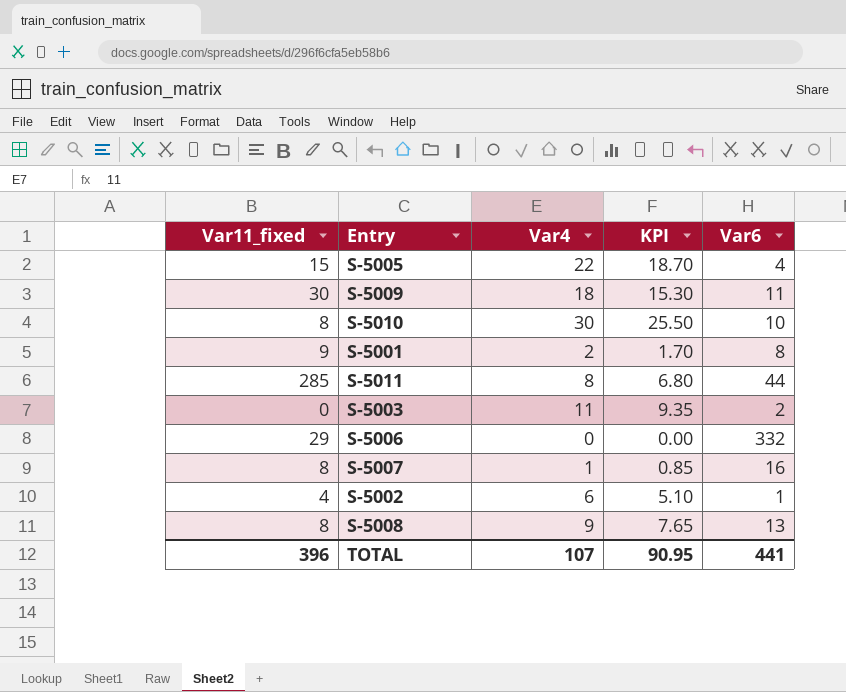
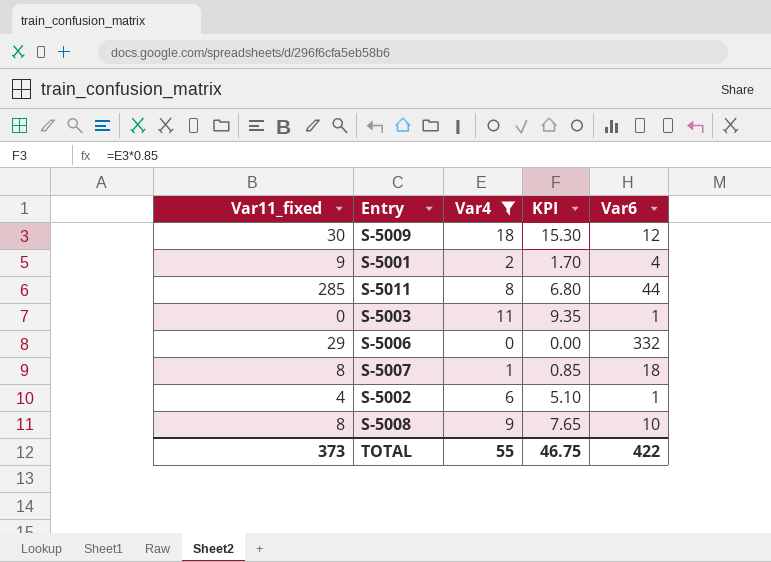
filter: none -> Var4 <= 18
S-5009 | Var6: 11 -> 12
S-5001 | Var6: 8 -> 4
S-5003 | Var6: 2 -> 1
S-5007 | Var6: 16 -> 18
S-5008 | Var6: 13 -> 10
TOTAL | Var11_fixed: 396 -> 373
TOTAL | Var4: 107 -> 55
TOTAL | KPI: 90.95 -> 46.75
TOTAL | Var6: 441 -> 422

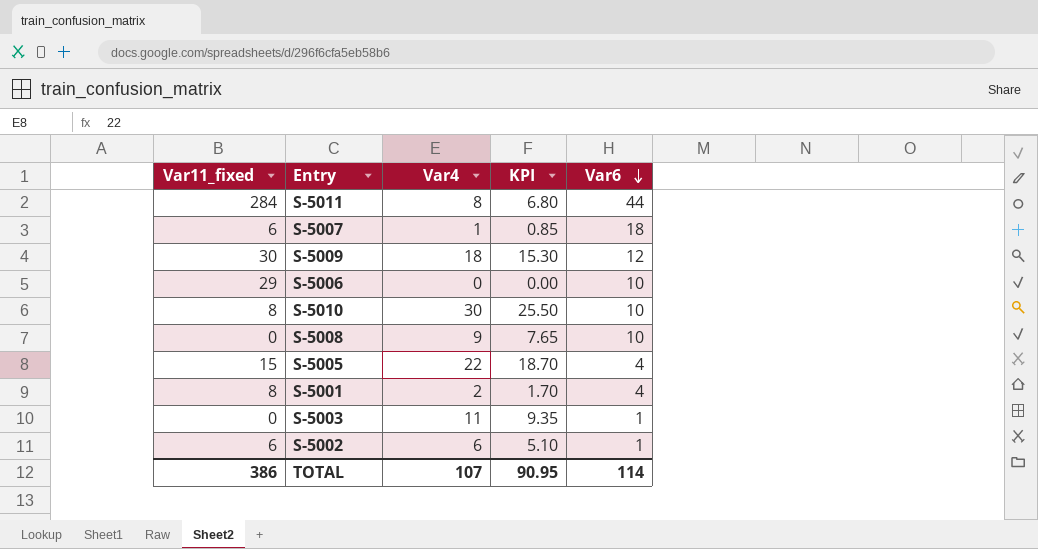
filter: Var4 <= 18 -> none
row order: none -> Var6 descending
S-5011 | Var11_fixed: 285 -> 284
S-5007 | Var11_fixed: 8 -> 6
S-5006 | Var6: 332 -> 10
S-5008 | Var11_fixed: 8 -> 0
S-5001 | Var11_fixed: 9 -> 8
S-5002 | Var11_fixed: 4 -> 6
TOTAL | Var11_fixed: 373 -> 386
TOTAL | Var4: 55 -> 107
TOTAL | KPI: 46.75 -> 90.95
TOTAL | Var6: 422 -> 114

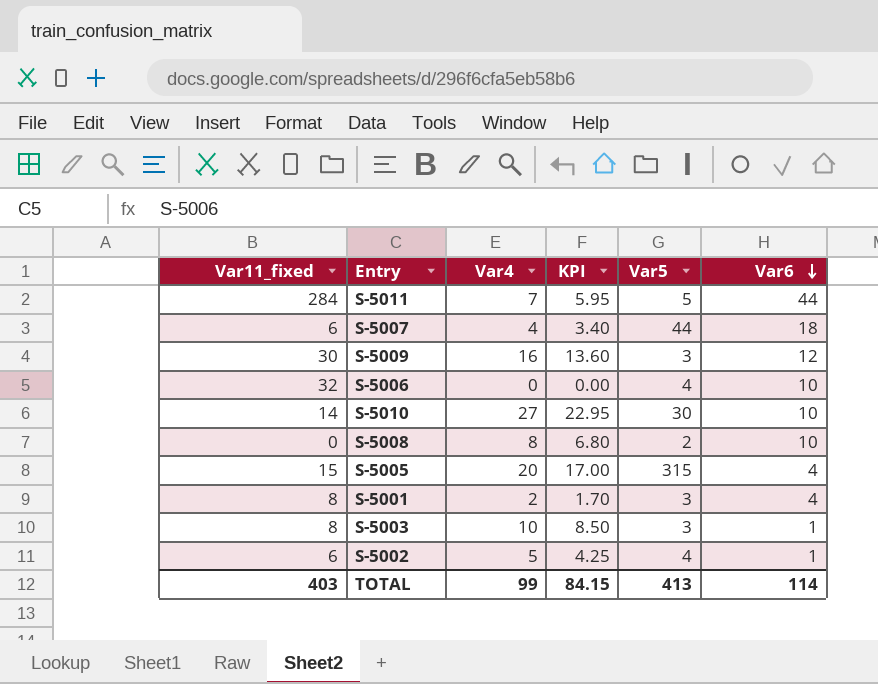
column Var5 | position: none -> 5
S-5011 | Var4: 8 -> 7
S-5011 | KPI: 6.80 -> 5.95
S-5007 | Var4: 1 -> 4
S-5007 | KPI: 0.85 -> 3.40
S-5009 | Var4: 18 -> 16
S-5009 | KPI: 15.30 -> 13.60
S-5006 | Var11_fixed: 29 -> 32
S-5010 | Var11_fixed: 8 -> 14
S-5010 | Var4: 30 -> 27
S-5010 | KPI: 25.50 -> 22.95
S-5008 | Var4: 9 -> 8
S-5008 | KPI: 7.65 -> 6.80
S-5005 | Var4: 22 -> 20
S-5005 | KPI: 18.70 -> 17.00
S-5003 | Var11_fixed: 0 -> 8
S-5003 | Var4: 11 -> 10
S-5003 | KPI: 9.35 -> 8.50
S-5002 | Var4: 6 -> 5
S-5002 | KPI: 5.10 -> 4.25
TOTAL | Var11_fixed: 386 -> 403
TOTAL | Var4: 107 -> 99
TOTAL | KPI: 90.95 -> 84.15

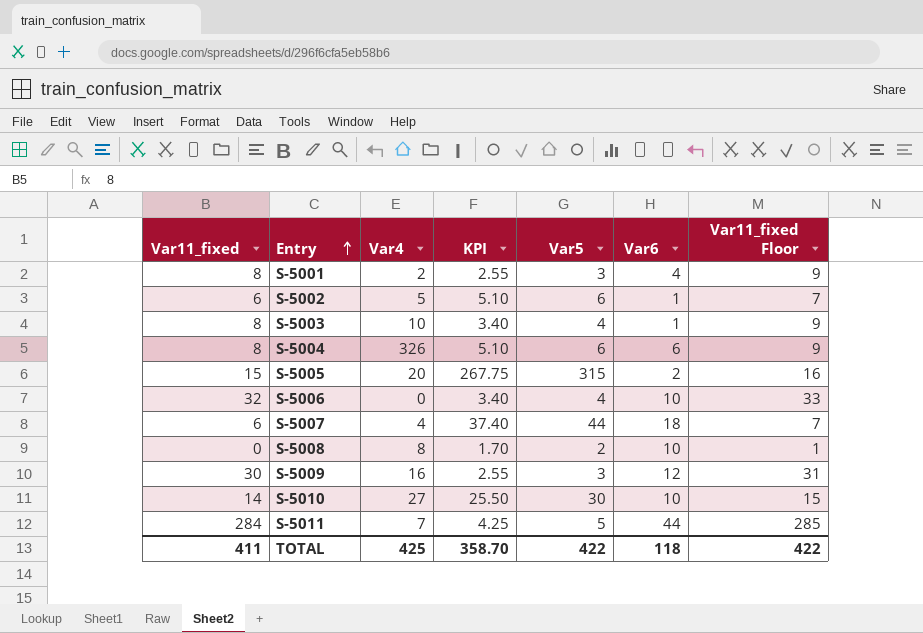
row order: Var6 descending -> Entry ascending
column KPI | formula: [Var4] * 0.85 -> [Var5] * 0.85
column Var11_fixed Floor | formula: none -> [Var11_fixed] + 1
S-5002 | Var5: 4 -> 6
S-5003 | Var5: 3 -> 4
row S-5004: none -> 8 | 326 | 5.10 | 6 | 6 | 9
S-5005 | Var6: 4 -> 2
TOTAL | Var11_fixed: 403 -> 411
TOTAL | Var4: 99 -> 425
TOTAL | KPI: 84.15 -> 358.70
TOTAL | Var5: 413 -> 422
TOTAL | Var6: 114 -> 118

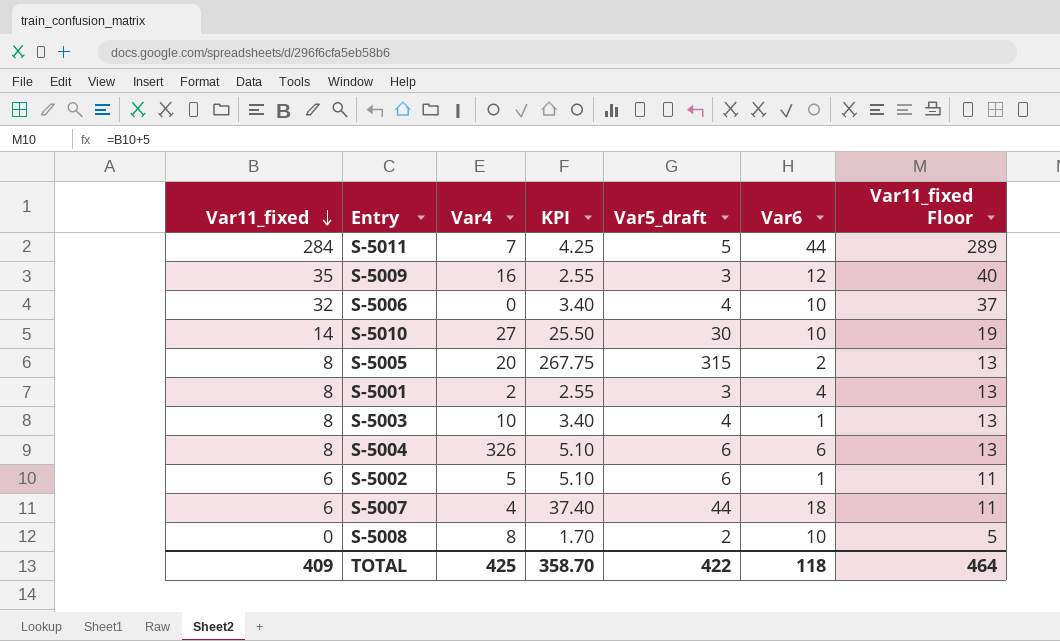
row order: Entry ascending -> Var11_fixed descending
column name: Var5 -> Var5_draft
column Var11_fixed Floor | formula: [Var11_fixed] + 1 -> [Var11_fixed] + 5
S-5009 | Var11_fixed: 30 -> 35
S-5005 | Var11_fixed: 15 -> 8
TOTAL | Var11_fixed: 411 -> 409
TOTAL | Var11_fixed Floor: 422 -> 464

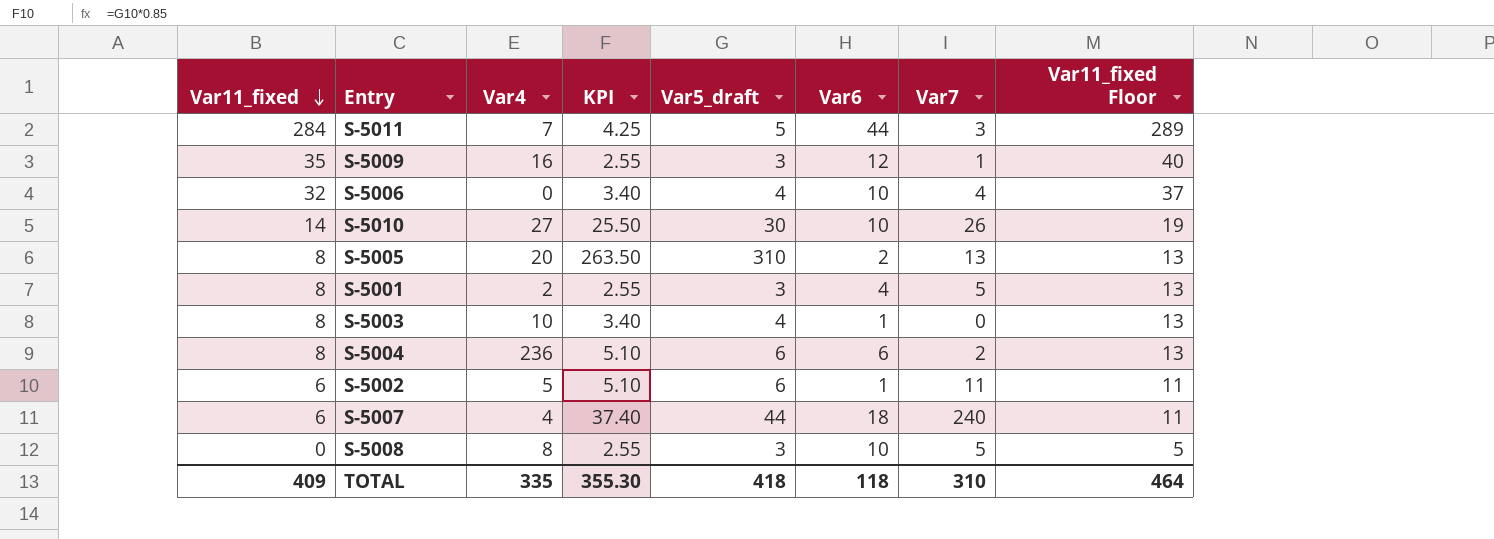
column Var7 | position: none -> 7
S-5005 | KPI: 267.75 -> 263.50
S-5005 | Var5_draft: 315 -> 310
S-5004 | Var4: 326 -> 236
S-5008 | KPI: 1.70 -> 2.55
S-5008 | Var5_draft: 2 -> 3
TOTAL | Var4: 425 -> 335
TOTAL | KPI: 358.70 -> 355.30
TOTAL | Var5_draft: 422 -> 418

